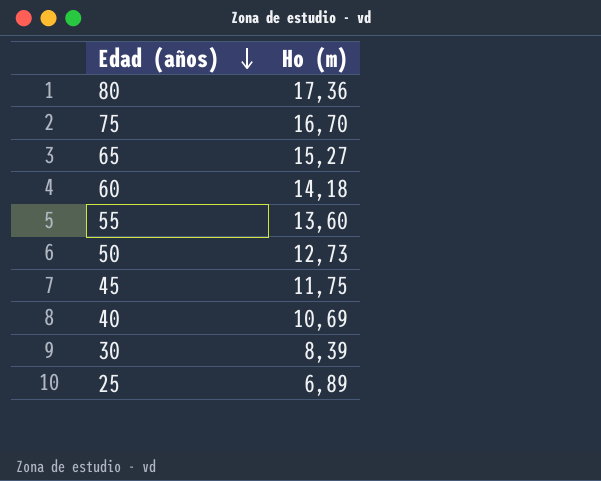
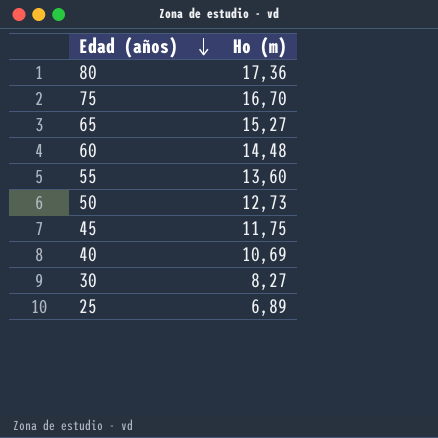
60 | Ho (m): 14,18 -> 14,48
30 | Ho (m): 8,39 -> 8,27

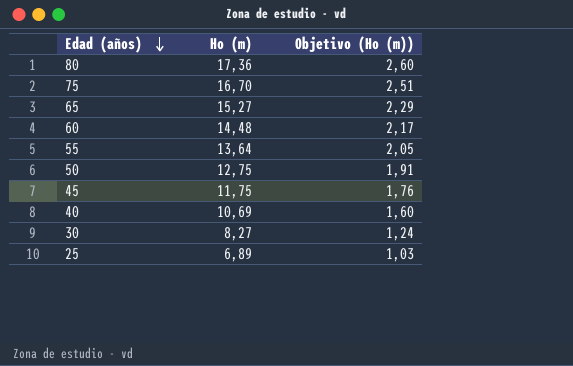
column Objetivo (Ho (m)) | formula: none -> [Ho (m)] * 0,15
55 | Ho (m): 13,60 -> 13,64
50 | Ho (m): 12,73 -> 12,75

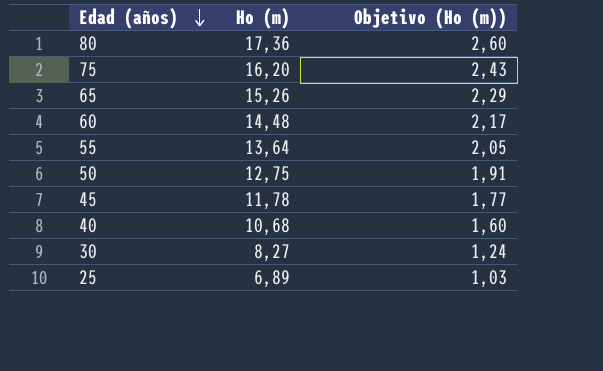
75 | Ho (m): 16,70 -> 16,20
75 | Objetivo (Ho (m)): 2,51 -> 2,43
65 | Ho (m): 15,27 -> 15,26
45 | Ho (m): 11,75 -> 11,78
45 | Objetivo (Ho (m)): 1,76 -> 1,77
40 | Ho (m): 10,69 -> 10,68

